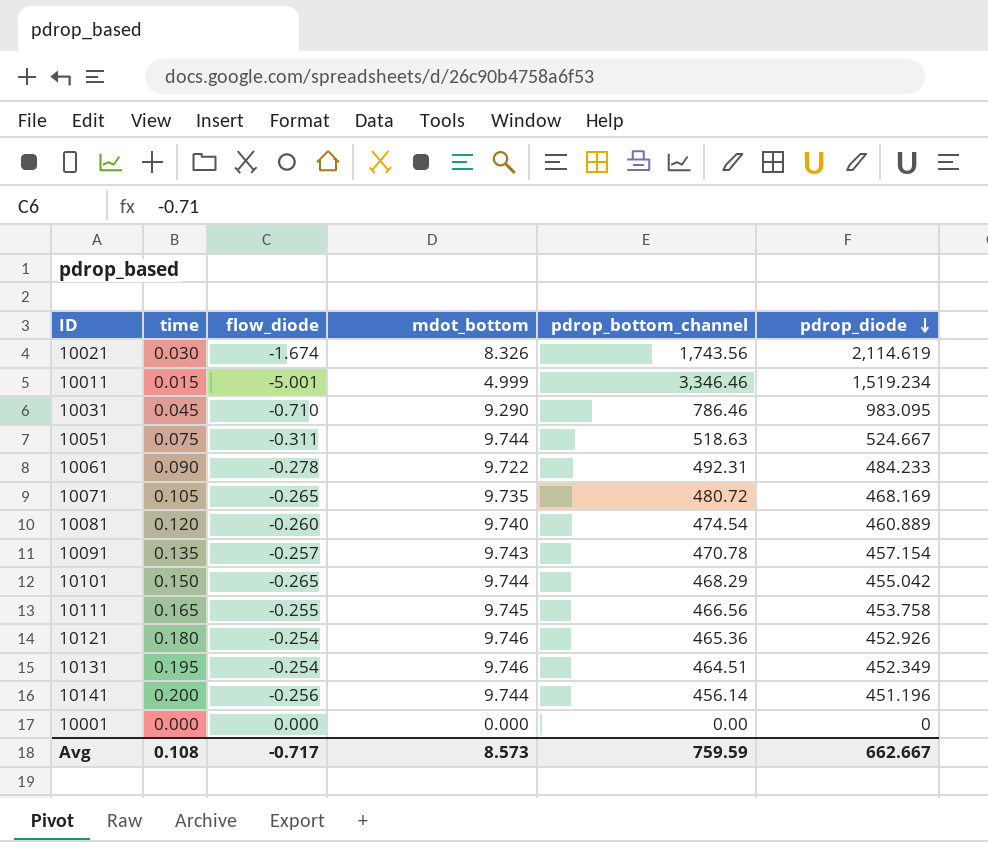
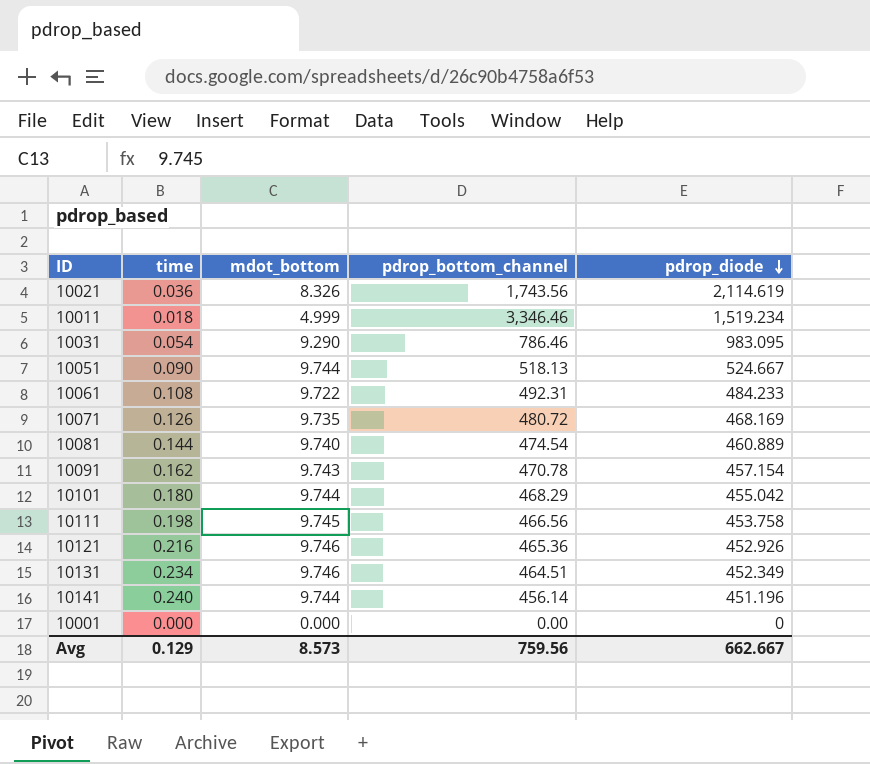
column flow_diode | position: 3 -> none
10021 | time: 0.030 -> 0.036
10011 | time: 0.015 -> 0.018
10031 | time: 0.045 -> 0.054
10051 | time: 0.075 -> 0.090
10051 | pdrop_bottom_channel: 518.63 -> 518.13
10061 | time: 0.090 -> 0.108
10071 | time: 0.105 -> 0.126
10081 | time: 0.120 -> 0.144
10091 | time: 0.135 -> 0.162
10101 | time: 0.150 -> 0.180
10111 | time: 0.165 -> 0.198
10121 | time: 0.180 -> 0.216
10131 | time: 0.195 -> 0.234
10141 | time: 0.200 -> 0.240
Avg | time: 0.108 -> 0.129
Avg | pdrop_bottom_channel: 759.59 -> 759.56

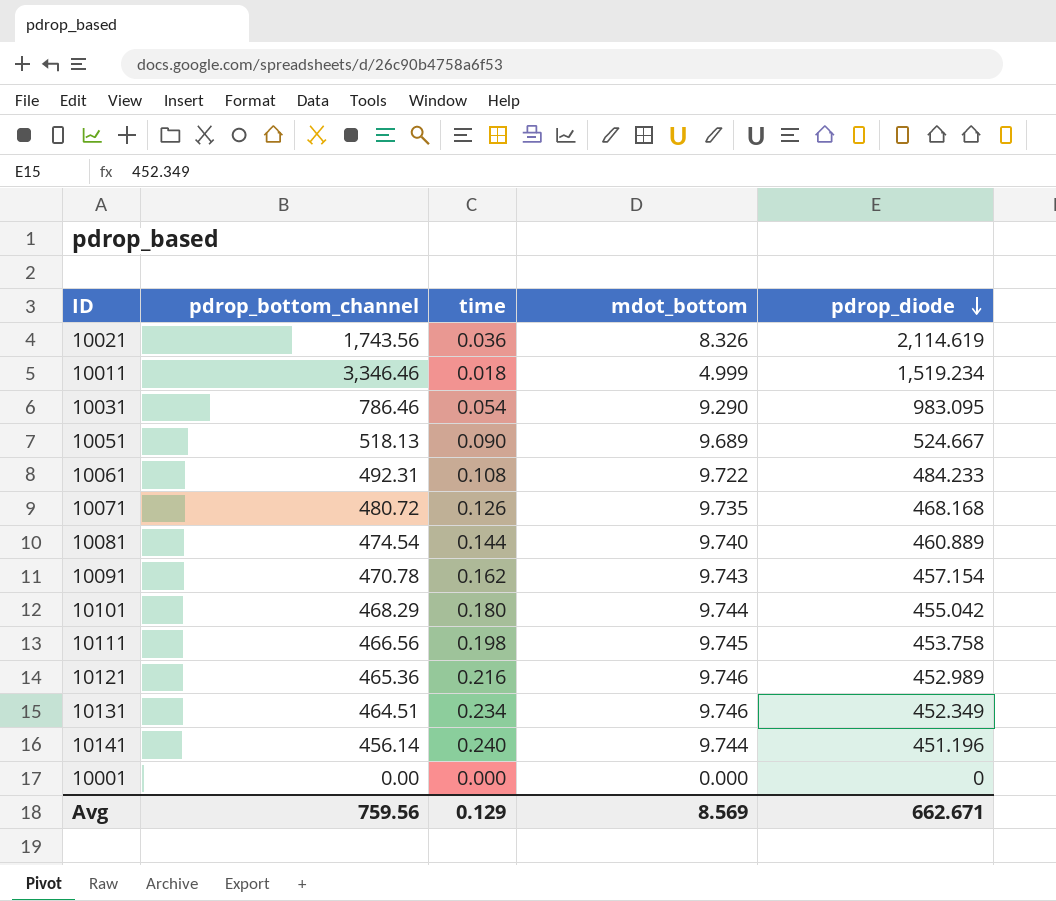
column pdrop_bottom_channel | position: 4 -> 2
10051 | mdot_bottom: 9.744 -> 9.689
10071 | pdrop_diode: 468.169 -> 468.168
10121 | pdrop_diode: 452.926 -> 452.989
Avg | mdot_bottom: 8.573 -> 8.569
Avg | pdrop_diode: 662.667 -> 662.671

